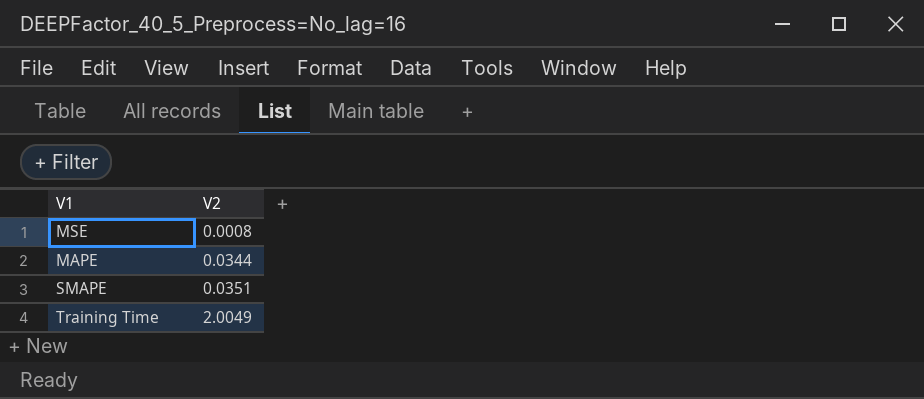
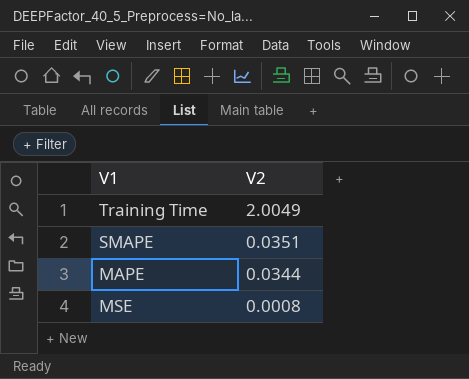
row order: V2 ascending -> V2 descending

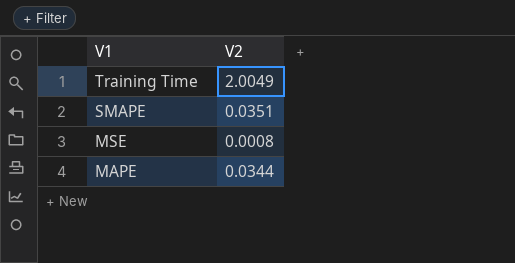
row order: V2 descending -> V1 descending

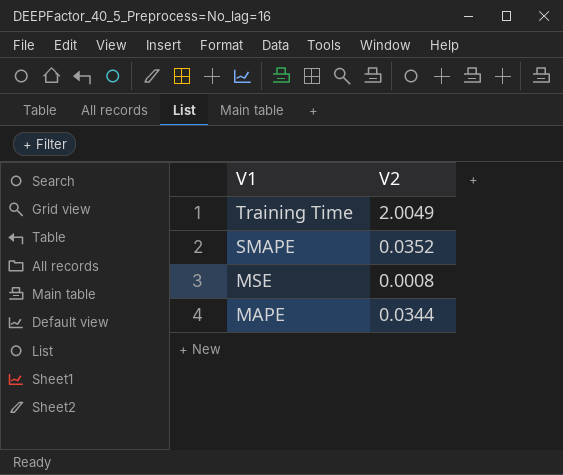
SMAPE | V2: 0.0351 -> 0.0352

